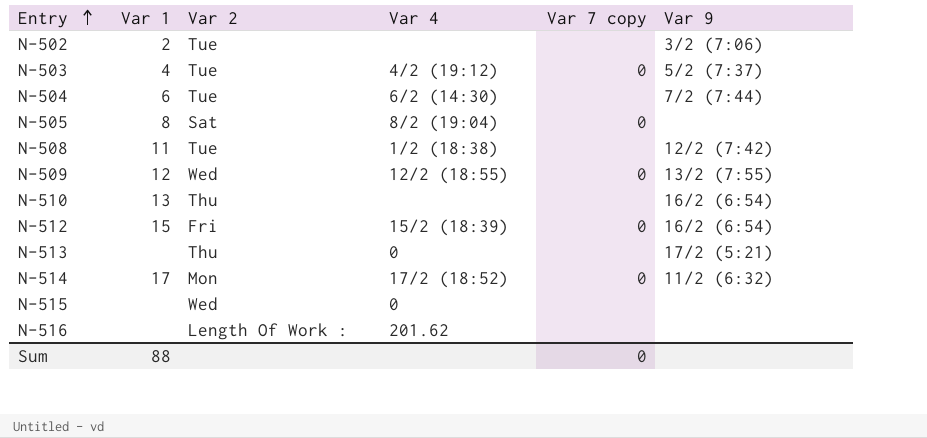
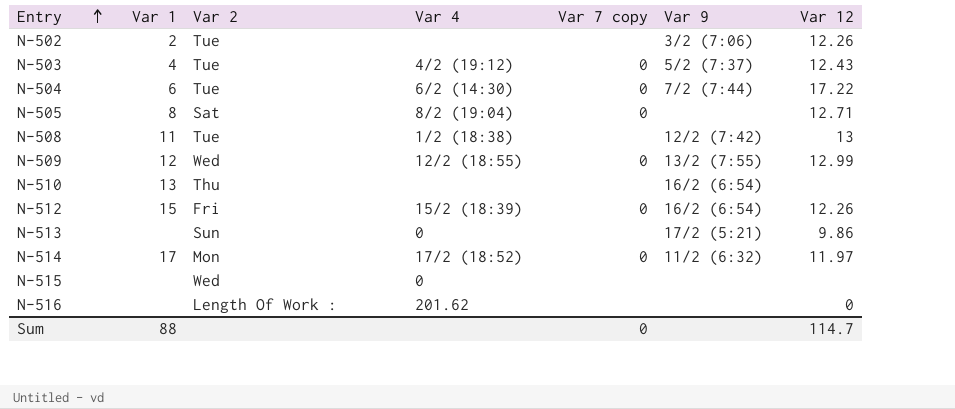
column Var 12 | position: none -> 7
N-504 | Var 7 copy: none -> 0
N-513 | Var 2: Thu -> Sun

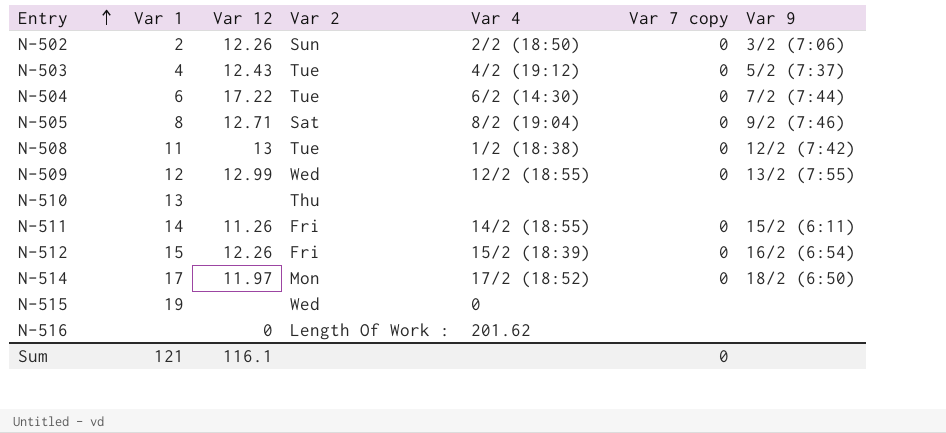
column Var 12 | position: 7 -> 3
row N-513: none | Sun | 0 | none | 17/2 (5:21) | 9.86 -> none
N-502 | Var 2: Tue -> Sun
N-502 | Var 4: none -> 2/2 (18:50)
N-502 | Var 7 copy: none -> 0
N-505 | Var 9: none -> 9/2 (7:46)
N-508 | Var 7 copy: none -> 0
N-510 | Var 9: 16/2 (6:54) -> none
row N-511: none -> 14 | 11.26 | Fri | 14/2 (18:55) | 0 | 15/2 (6:11)
N-514 | Var 9: 11/2 (6:32) -> 18/2 (6:50)
N-515 | Var 1: none -> 19
Sum | Var 1: 88 -> 121
Sum | Var 12: 114.7 -> 116.1

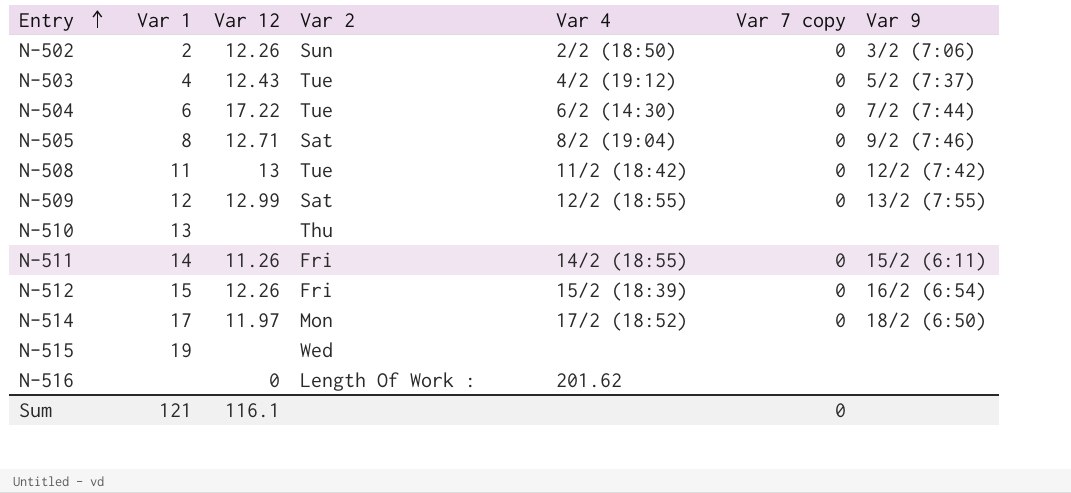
N-508 | Var 4: 1/2 (18:38) -> 11/2 (18:42)
N-509 | Var 2: Wed -> Sat
N-515 | Var 4: 0 -> none

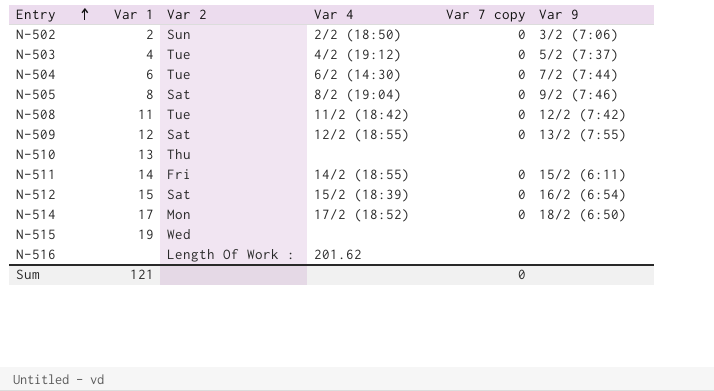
column Var 12 | position: 3 -> none
N-512 | Var 2: Fri -> Sat

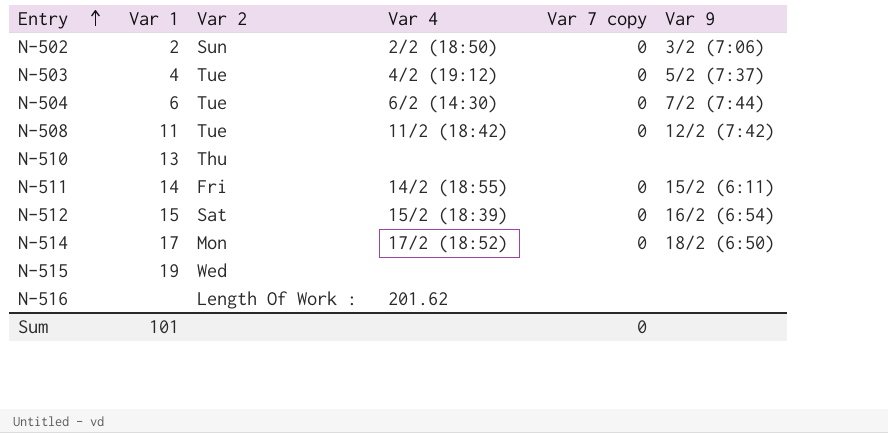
row N-505: 8 | Sat | 8/2 (19:04) | 0 | 9/2 (7:46) -> none
row N-509: 12 | Sat | 12/2 (18:55) | 0 | 13/2 (7:55) -> none
Sum | Var 1: 121 -> 101

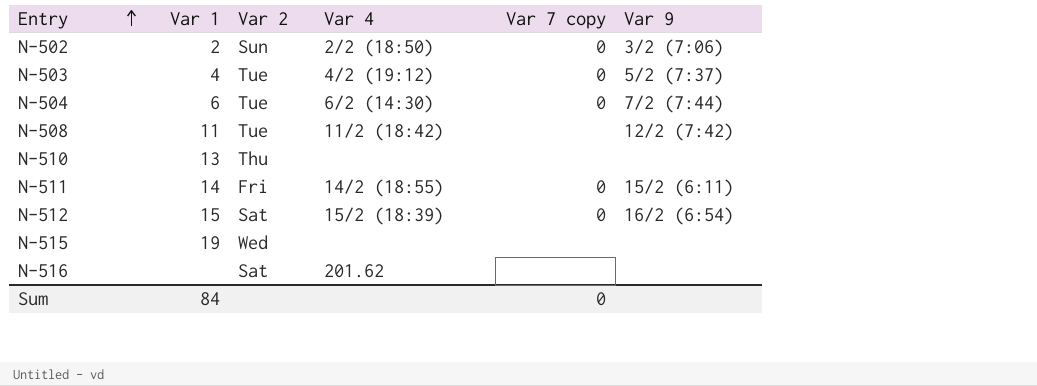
row N-514: 17 | Mon | 17/2 (18:52) | 0 | 18/2 (6:50) -> none
N-508 | Var 7 copy: 0 -> none
N-516 | Var 2: Length Of Work : -> Sat
Sum | Var 1: 101 -> 84

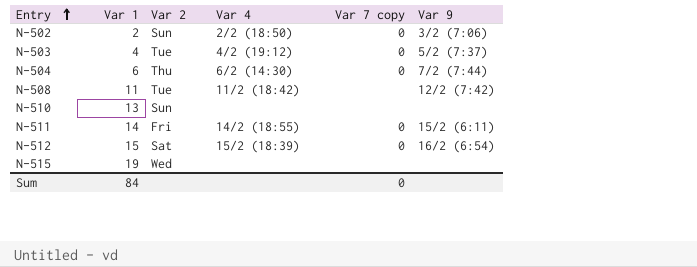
row N-516: none | Sat | 201.62 | none | none -> none
N-504 | Var 2: Tue -> Thu
N-510 | Var 2: Thu -> Sun

